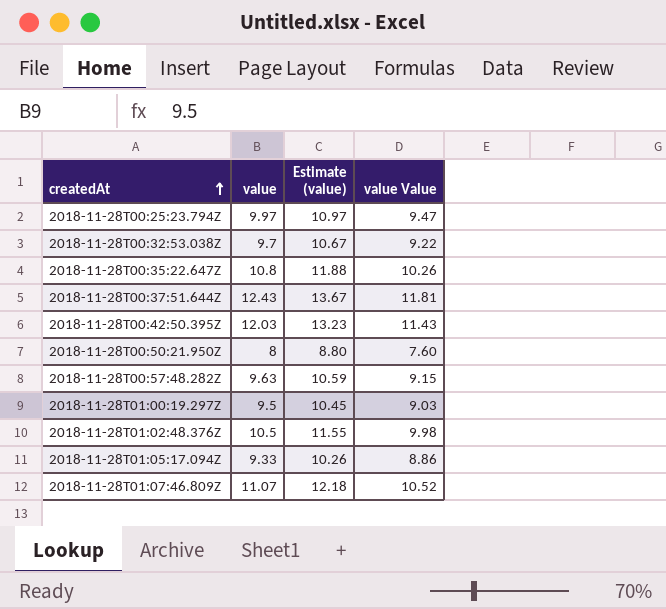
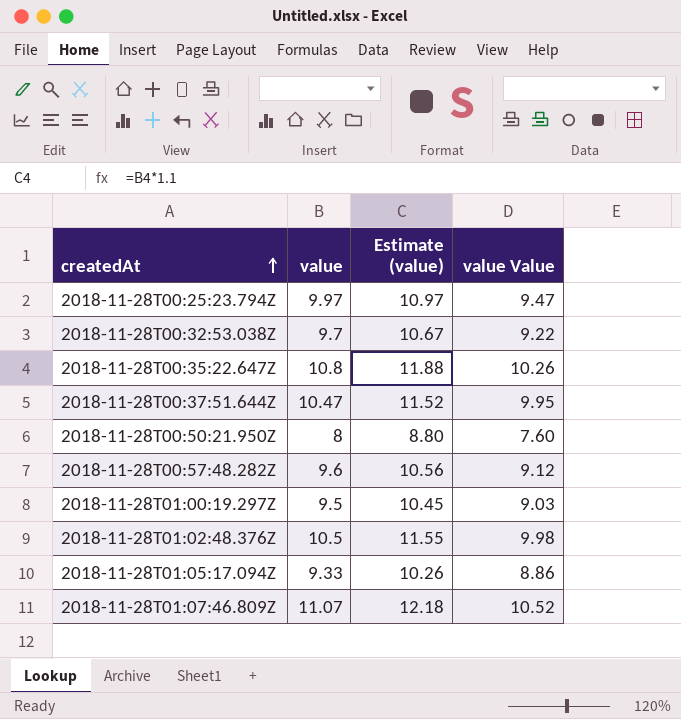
row 2018-11-28T00:42:50.395Z: 12.03 | 13.23 | 11.43 -> none
2018-11-28T00:37:51.644Z | value: 12.43 -> 10.47
2018-11-28T00:37:51.644Z | Estimate (value): 13.67 -> 11.52
2018-11-28T00:37:51.644Z | value Value: 11.81 -> 9.95
2018-11-28T00:57:48.282Z | value: 9.63 -> 9.6
2018-11-28T00:57:48.282Z | Estimate (value): 10.59 -> 10.56
2018-11-28T00:57:48.282Z | value Value: 9.15 -> 9.12

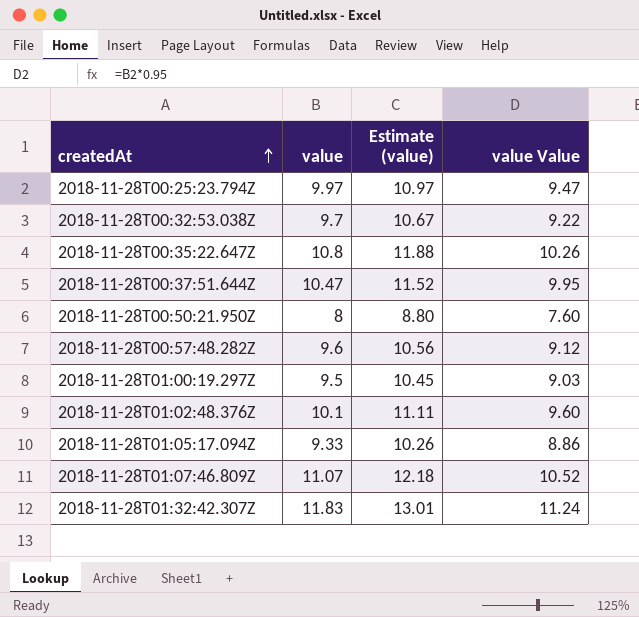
2018-11-28T01:02:48.376Z | value: 10.5 -> 10.1
2018-11-28T01:02:48.376Z | Estimate (value): 11.55 -> 11.11
2018-11-28T01:02:48.376Z | value Value: 9.98 -> 9.60
row 2018-11-28T01:32:42.307Z: none -> 11.83 | 13.01 | 11.24

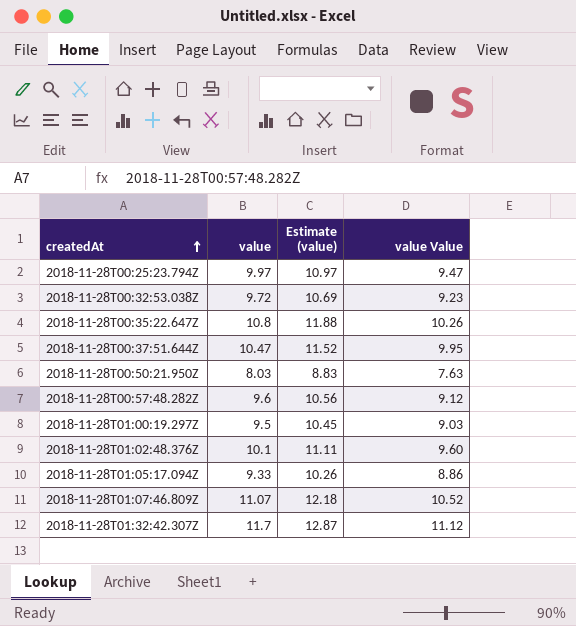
2018-11-28T00:32:53.038Z | value: 9.7 -> 9.72
2018-11-28T00:32:53.038Z | Estimate (value): 10.67 -> 10.69
2018-11-28T00:32:53.038Z | value Value: 9.22 -> 9.23
2018-11-28T00:50:21.950Z | value: 8 -> 8.03
2018-11-28T00:50:21.950Z | Estimate (value): 8.80 -> 8.83
2018-11-28T00:50:21.950Z | value Value: 7.60 -> 7.63
2018-11-28T01:32:42.307Z | value: 11.83 -> 11.7
2018-11-28T01:32:42.307Z | Estimate (value): 13.01 -> 12.87
2018-11-28T01:32:42.307Z | value Value: 11.24 -> 11.12

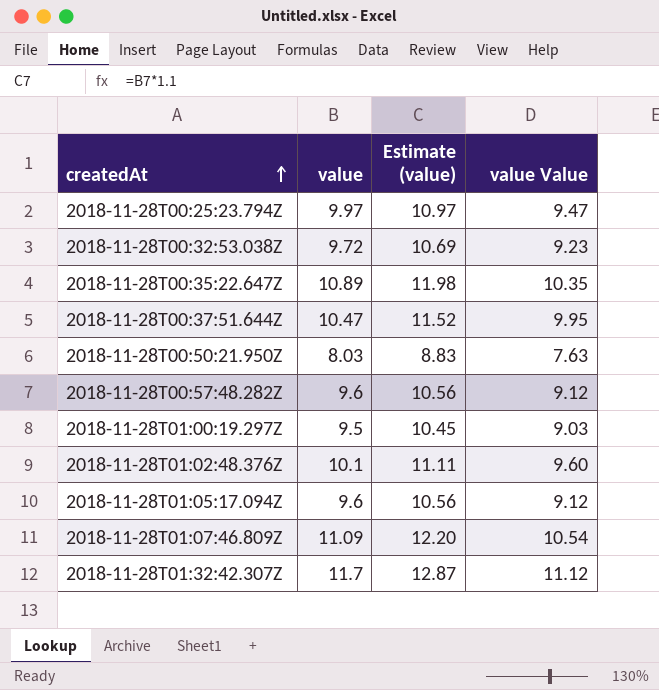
2018-11-28T00:35:22.647Z | value: 10.8 -> 10.89
2018-11-28T00:35:22.647Z | Estimate (value): 11.88 -> 11.98
2018-11-28T00:35:22.647Z | value Value: 10.26 -> 10.35
2018-11-28T01:05:17.094Z | value: 9.33 -> 9.6
2018-11-28T01:05:17.094Z | Estimate (value): 10.26 -> 10.56
2018-11-28T01:05:17.094Z | value Value: 8.86 -> 9.12
2018-11-28T01:07:46.809Z | value: 11.07 -> 11.09
2018-11-28T01:07:46.809Z | Estimate (value): 12.18 -> 12.20
2018-11-28T01:07:46.809Z | value Value: 10.52 -> 10.54

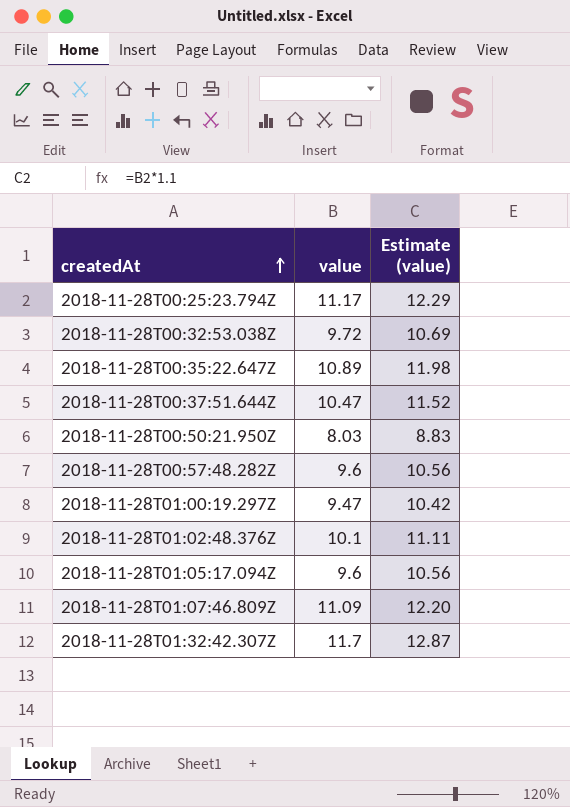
column value Value | formula: [value] * 0.95 -> none
2018-11-28T00:25:23.794Z | value: 9.97 -> 11.17
2018-11-28T00:25:23.794Z | Estimate (value): 10.97 -> 12.29
2018-11-28T01:00:19.297Z | value: 9.5 -> 9.47
2018-11-28T01:00:19.297Z | Estimate (value): 10.45 -> 10.42

